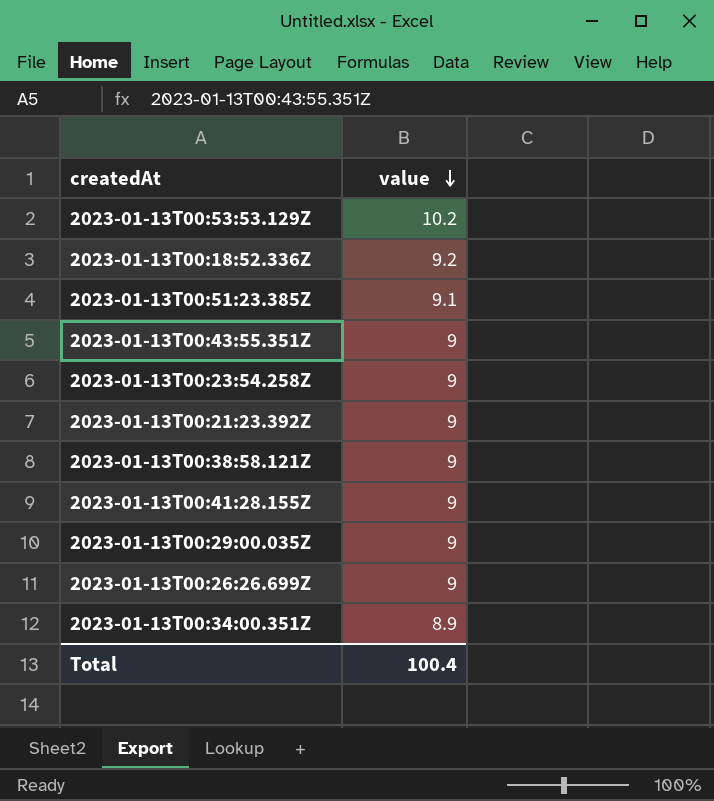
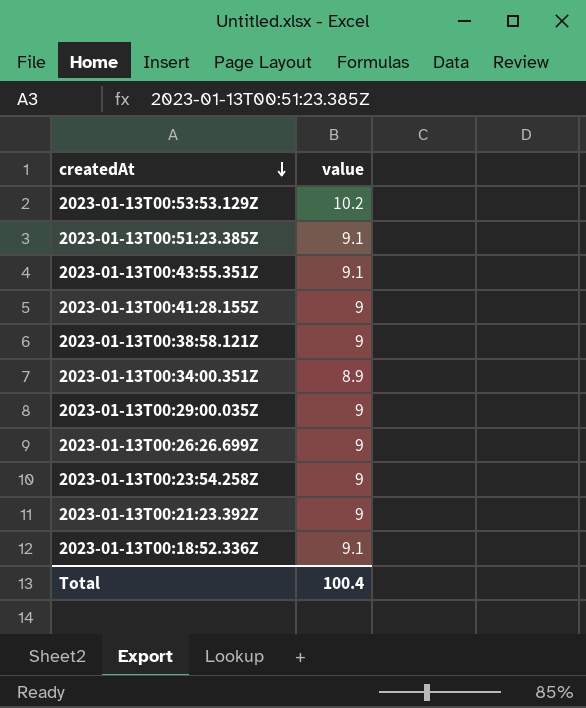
row order: value descending -> createdAt descending
2023-01-13T00:43:55.351Z | value: 9 -> 9.1
2023-01-13T00:18:52.336Z | value: 9.2 -> 9.1

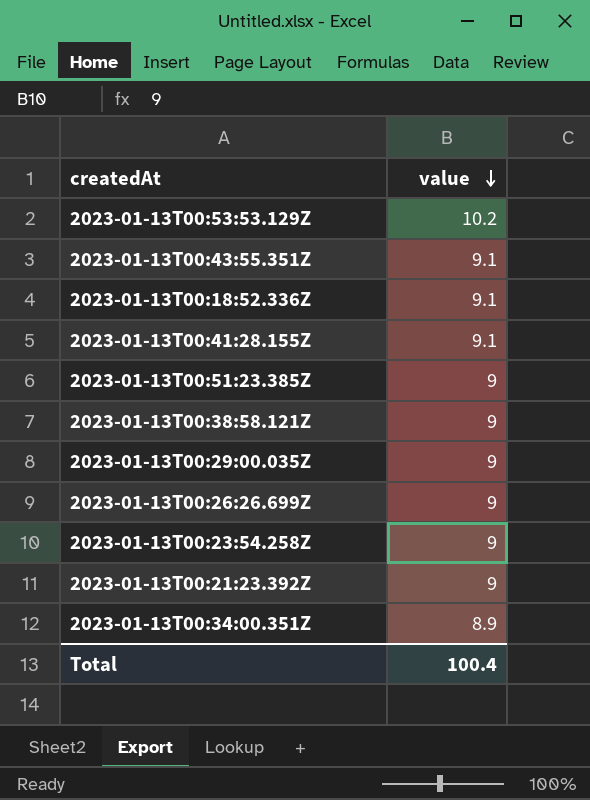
row order: createdAt descending -> value descending
2023-01-13T00:41:28.155Z | value: 9 -> 9.1
2023-01-13T00:51:23.385Z | value: 9.1 -> 9

